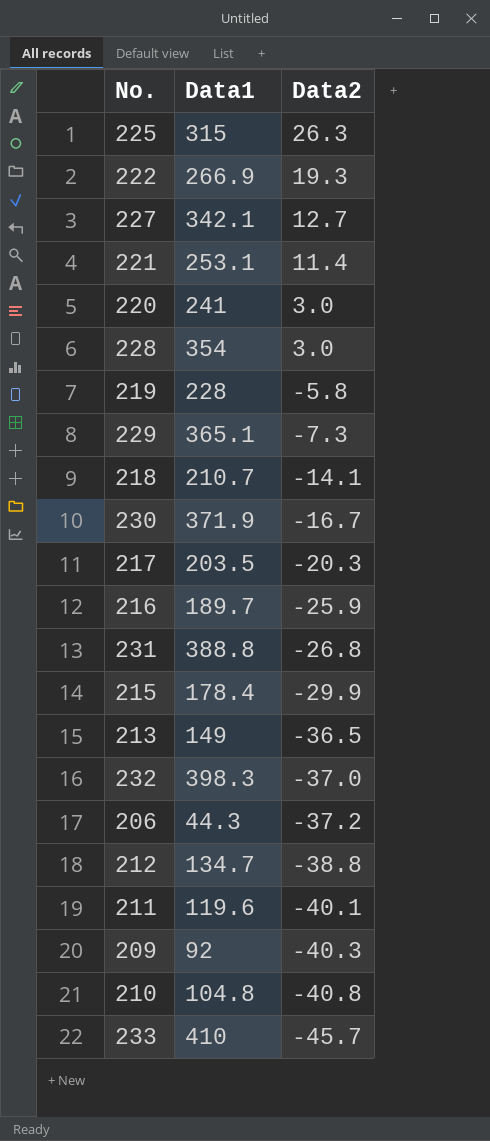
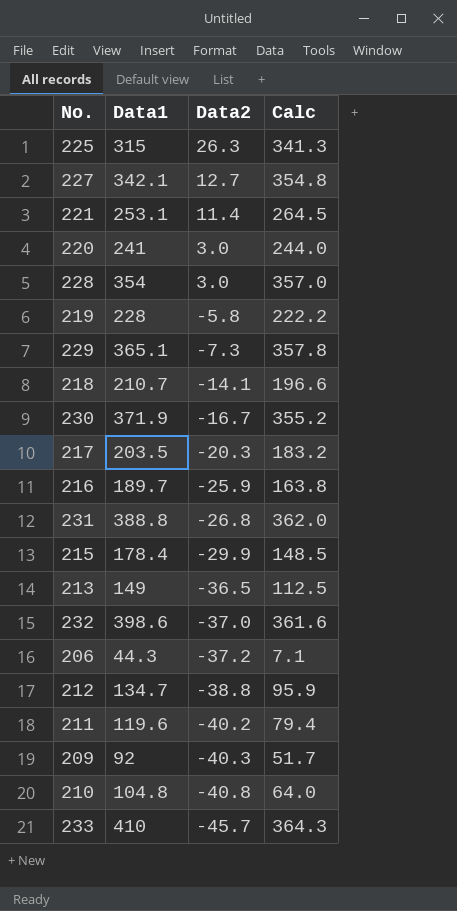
column Calc | formula: none -> [Data1] + [Data2]
row 222: 266.9 | 19.3 -> none
232 | Data1: 398.3 -> 398.6
211 | Data2: -40.1 -> -40.2

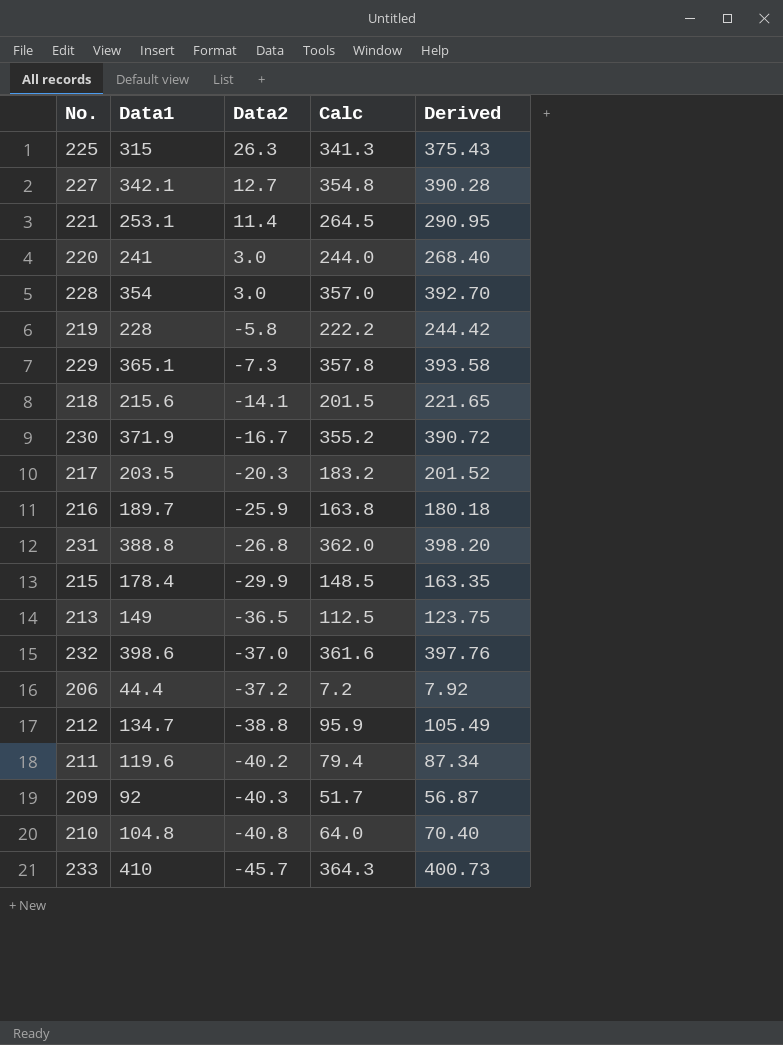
column Derived | formula: none -> [Calc] * 1.1
218 | Data1: 210.7 -> 215.6
218 | Calc: 196.6 -> 201.5
206 | Data1: 44.3 -> 44.4
206 | Calc: 7.1 -> 7.2

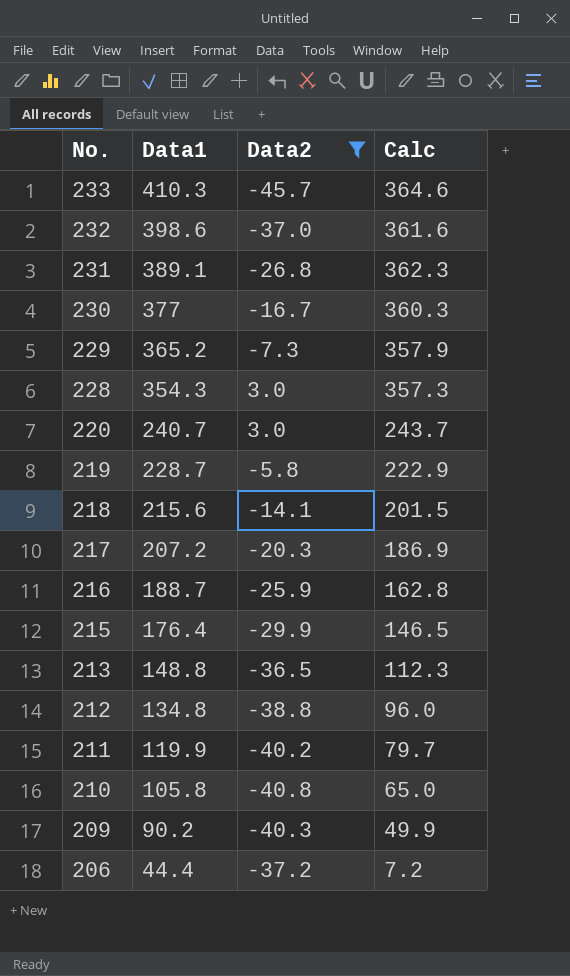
filter: none -> Data2 <= 3.0
row order: Data2 descending -> No. descending
column Derived | formula: [Calc] * 1.1 -> none
233 | Data1: 410 -> 410.3
233 | Calc: 364.3 -> 364.6
231 | Data1: 388.8 -> 389.1
231 | Calc: 362.0 -> 362.3
230 | Data1: 371.9 -> 377
230 | Calc: 355.2 -> 360.3
229 | Data1: 365.1 -> 365.2
229 | Calc: 357.8 -> 357.9
228 | Data1: 354 -> 354.3
228 | Calc: 357.0 -> 357.3
220 | Data1: 241 -> 240.7
220 | Calc: 244.0 -> 243.7
219 | Data1: 228 -> 228.7
219 | Calc: 222.2 -> 222.9
217 | Data1: 203.5 -> 207.2
217 | Calc: 183.2 -> 186.9
216 | Data1: 189.7 -> 188.7
216 | Calc: 163.8 -> 162.8
215 | Data1: 178.4 -> 176.4
215 | Calc: 148.5 -> 146.5
213 | Data1: 149 -> 148.8
213 | Calc: 112.5 -> 112.3
212 | Data1: 134.7 -> 134.8
212 | Calc: 95.9 -> 96.0
211 | Data1: 119.6 -> 119.9
211 | Calc: 79.4 -> 79.7
210 | Data1: 104.8 -> 105.8
210 | Calc: 64.0 -> 65.0
209 | Data1: 92 -> 90.2
209 | Calc: 51.7 -> 49.9

